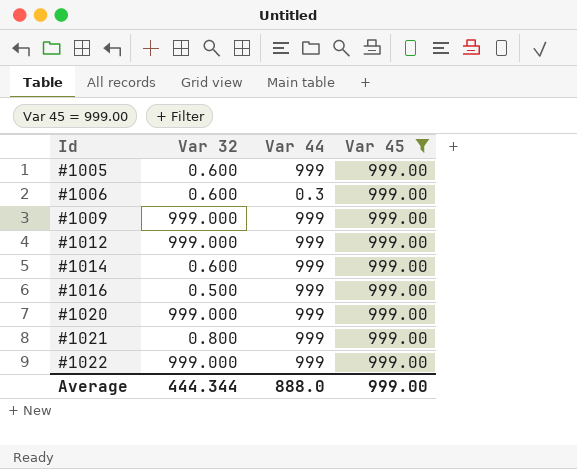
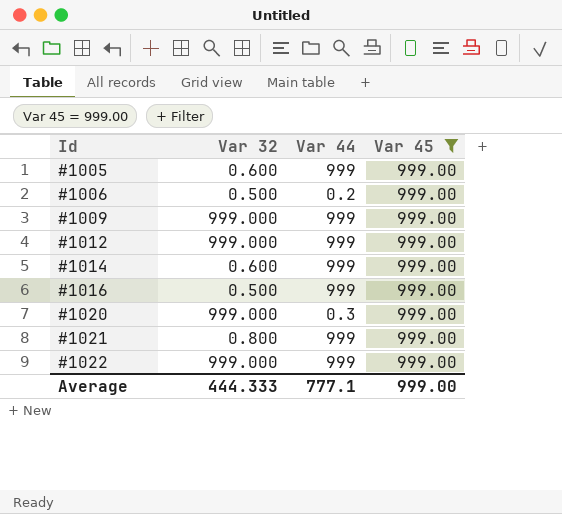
#1006 | Var 32: 0.600 -> 0.500
#1006 | Var 44: 0.3 -> 0.2
#1020 | Var 44: 999 -> 0.3
Average | Var 32: 444.344 -> 444.333
Average | Var 44: 888.0 -> 777.1

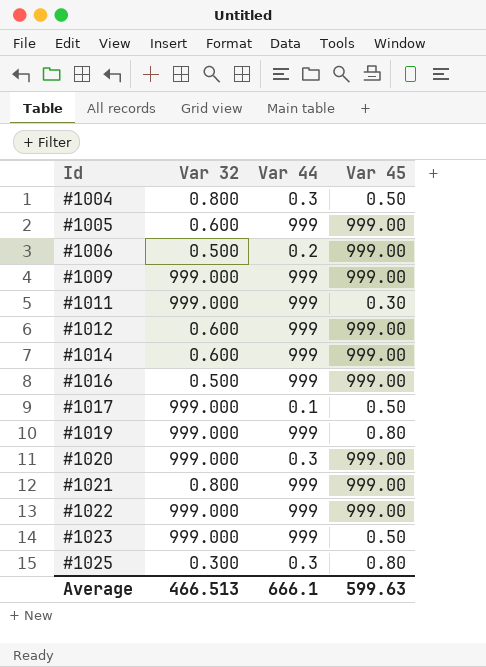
filter: Var 45 = 999.00 -> none
#1012 | Var 32: 999.000 -> 0.600
Average | Var 32: 444.333 -> 466.513
Average | Var 44: 777.1 -> 666.1
Average | Var 45: 999.00 -> 599.63

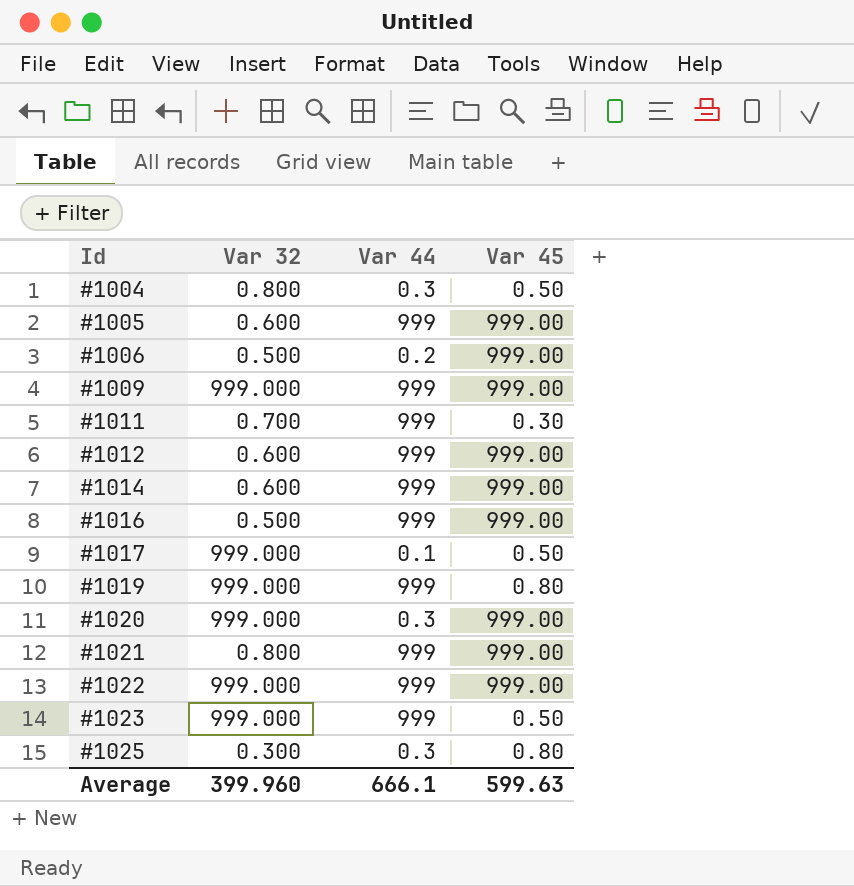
#1011 | Var 32: 999.000 -> 0.700
Average | Var 32: 466.513 -> 399.960

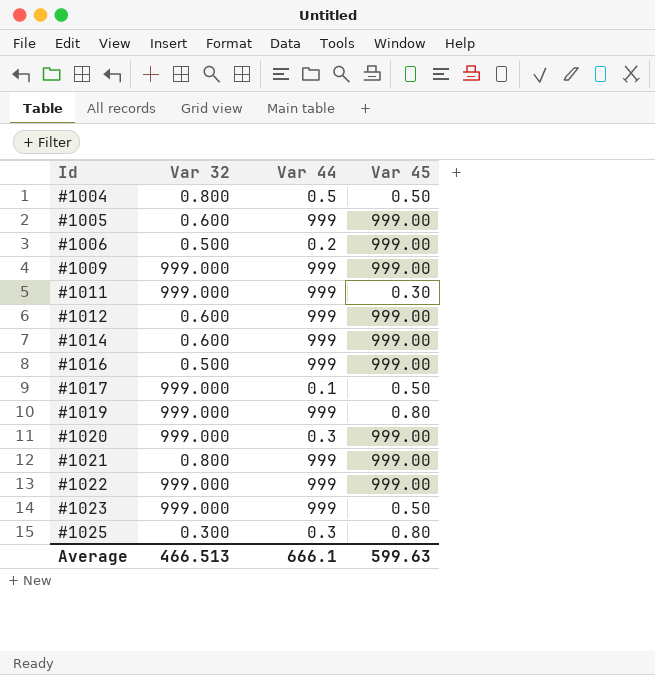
#1004 | Var 44: 0.3 -> 0.5
#1011 | Var 32: 0.700 -> 999.000
Average | Var 32: 399.960 -> 466.513

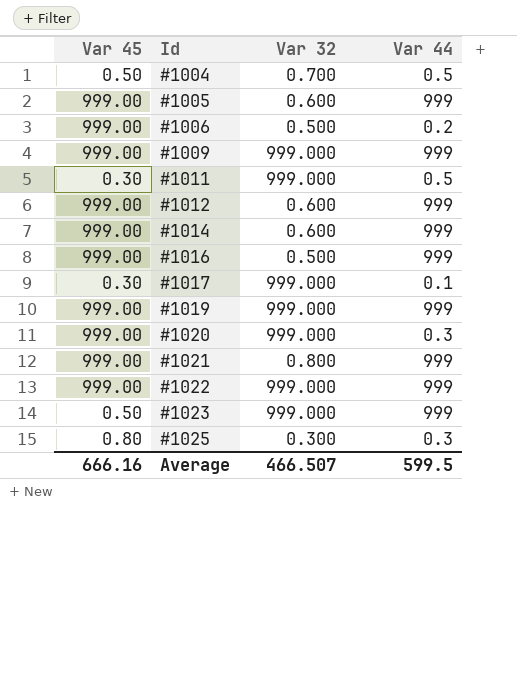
column Var 45 | position: 4 -> 1
#1004 | Var 32: 0.800 -> 0.700
#1011 | Var 44: 999 -> 0.5
#1017 | Var 45: 0.50 -> 0.30
#1019 | Var 45: 0.80 -> 999.00
Average | Var 45: 599.63 -> 666.16
Average | Var 32: 466.513 -> 466.507
Average | Var 44: 666.1 -> 599.5

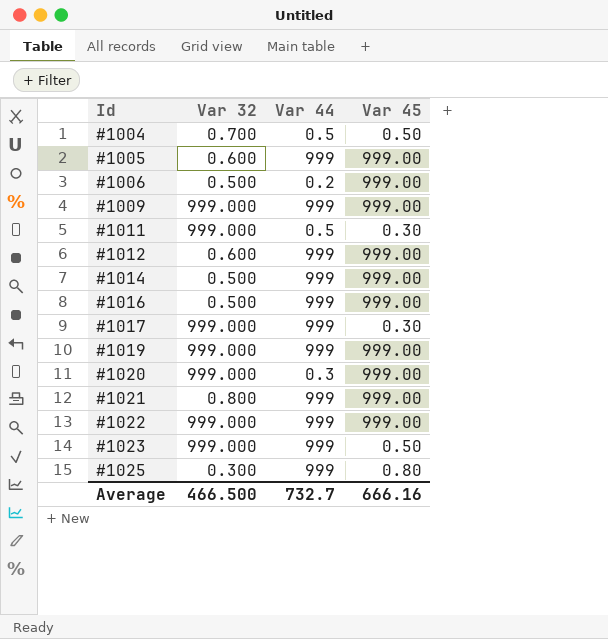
column Var 45 | position: 1 -> 4
#1014 | Var 32: 0.600 -> 0.500
#1017 | Var 44: 0.1 -> 999
#1025 | Var 44: 0.3 -> 999
Average | Var 32: 466.507 -> 466.500
Average | Var 44: 599.5 -> 732.7

